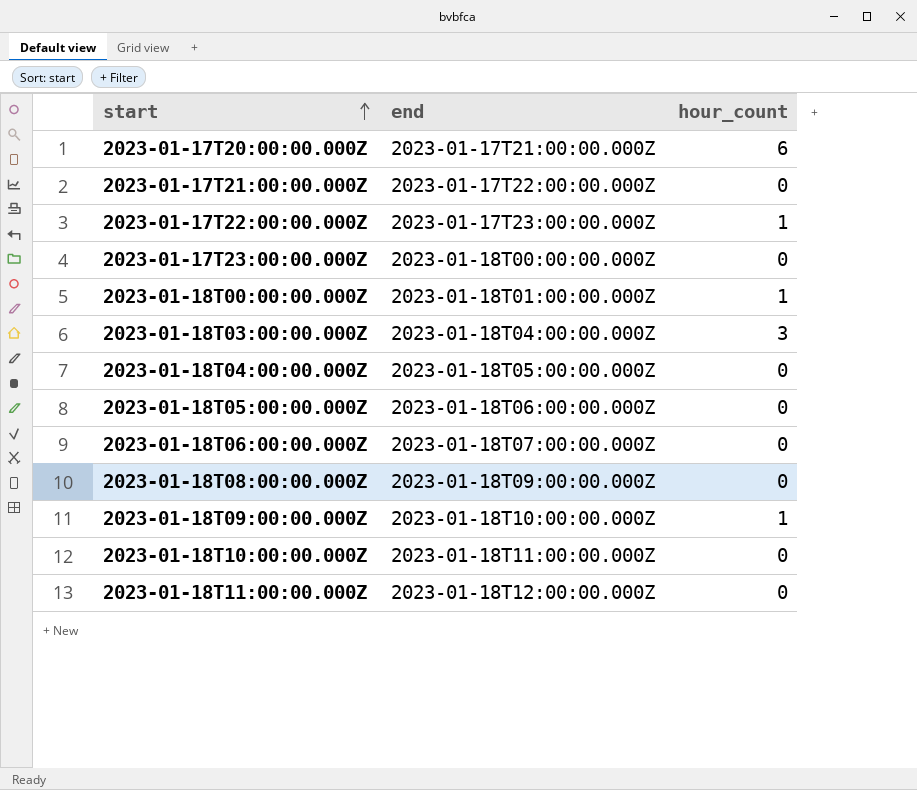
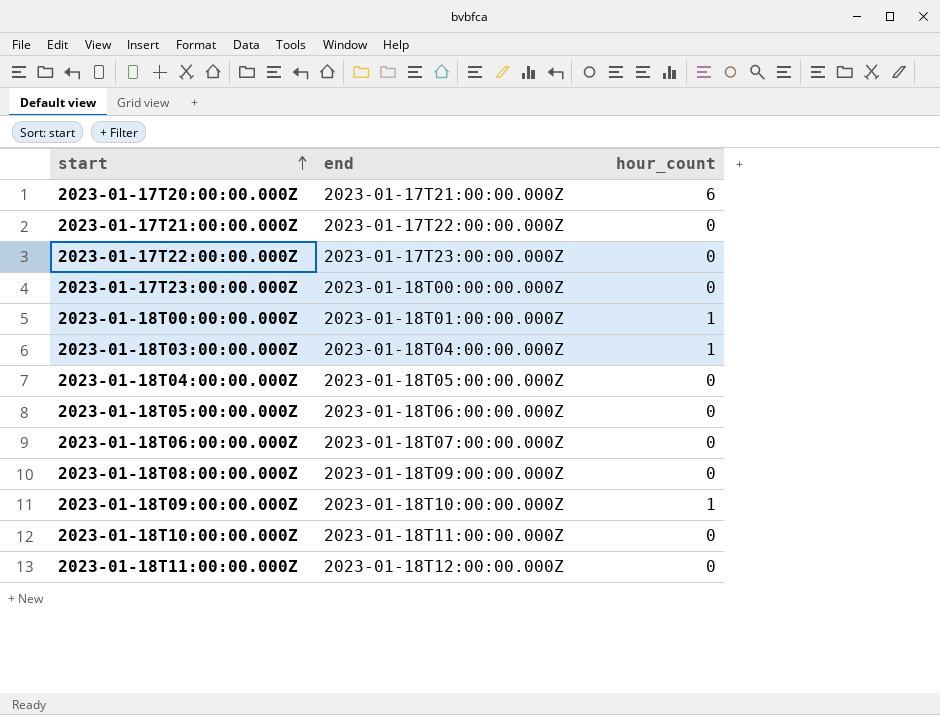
2023-01-17T22:00:00.000Z | hour_count: 1 -> 0
2023-01-18T03:00:00.000Z | hour_count: 3 -> 1

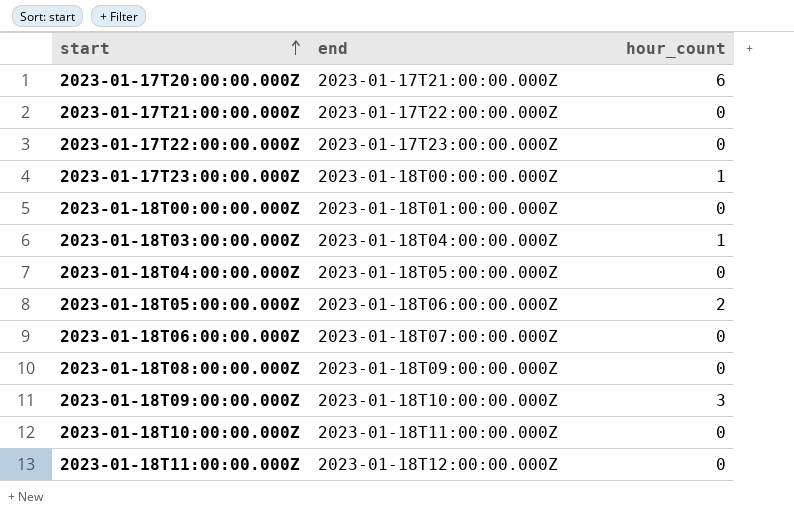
2023-01-17T23:00:00.000Z | hour_count: 0 -> 1
2023-01-18T00:00:00.000Z | hour_count: 1 -> 0
2023-01-18T05:00:00.000Z | hour_count: 0 -> 2
2023-01-18T09:00:00.000Z | hour_count: 1 -> 3

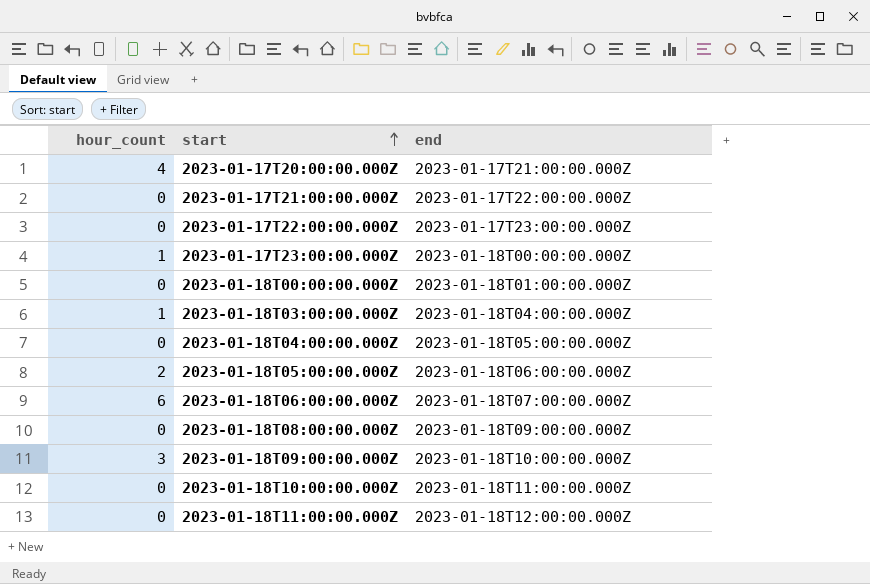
column hour_count | position: 3 -> 1
2023-01-17T20:00:00.000Z | hour_count: 6 -> 4
2023-01-18T06:00:00.000Z | hour_count: 0 -> 6

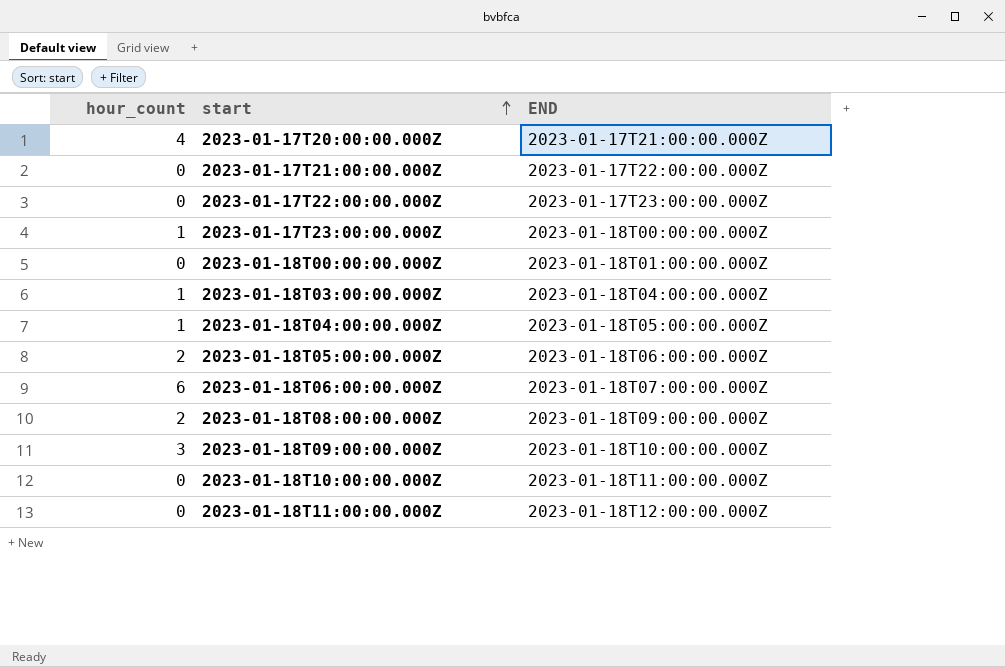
column name: end -> END
2023-01-18T04:00:00.000Z | hour_count: 0 -> 1
2023-01-18T08:00:00.000Z | hour_count: 0 -> 2

